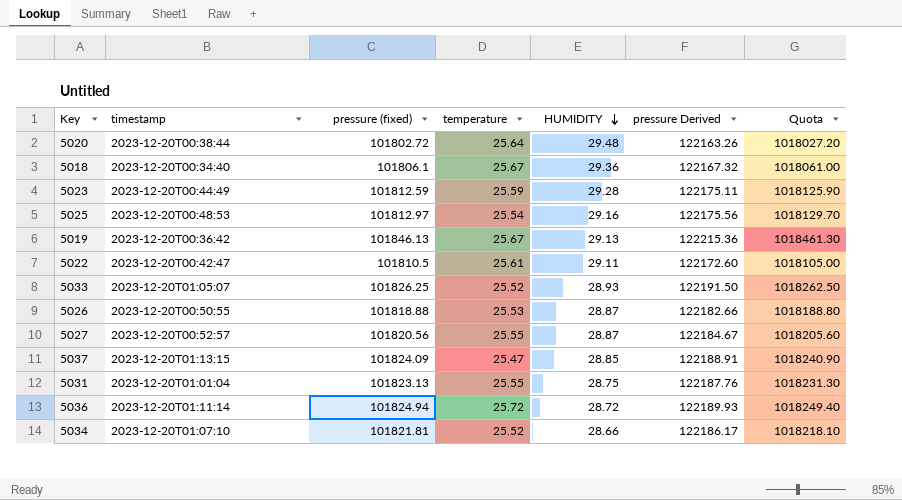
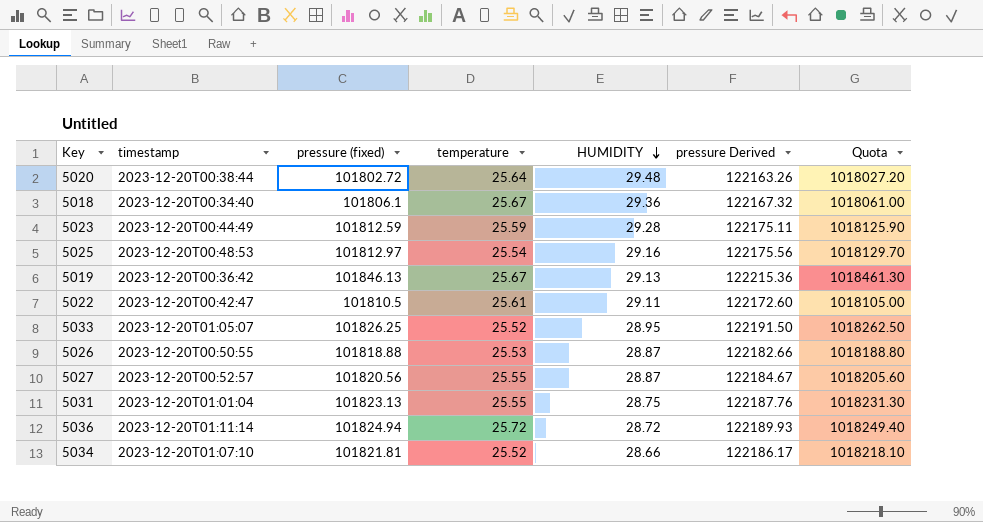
row 5037: 2023-12-20T01:13:15 | 101824.09 | 25.47 | 28.85 | 122188.91 | 1018240.90 -> none
5033 | HUMIDITY: 28.93 -> 28.95

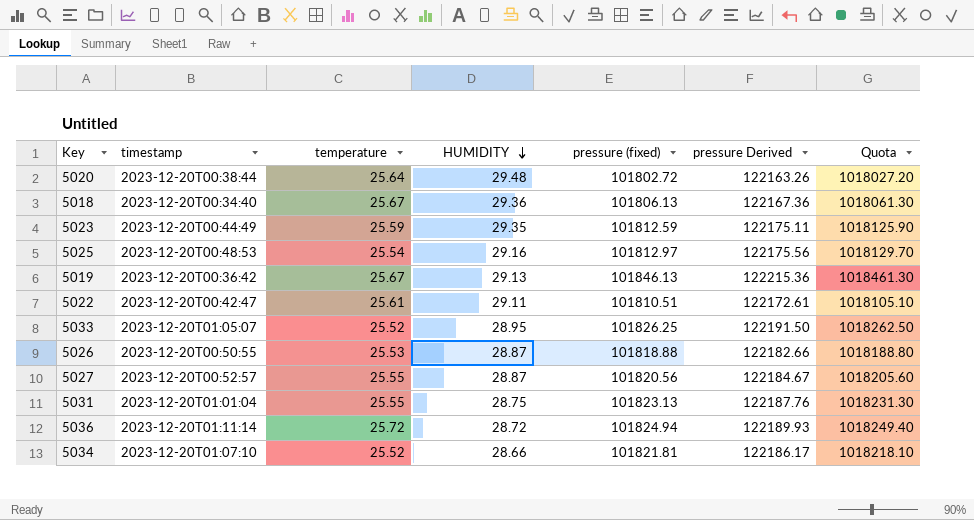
column pressure (fixed) | position: 3 -> 5
5018 | pressure (fixed): 101806.1 -> 101806.13
5018 | pressure Derived: 122167.32 -> 122167.36
5018 | Quota: 1018061.00 -> 1018061.30
5023 | HUMIDITY: 29.28 -> 29.35
5022 | pressure (fixed): 101810.5 -> 101810.51
5022 | pressure Derived: 122172.60 -> 122172.61
5022 | Quota: 1018105.00 -> 1018105.10

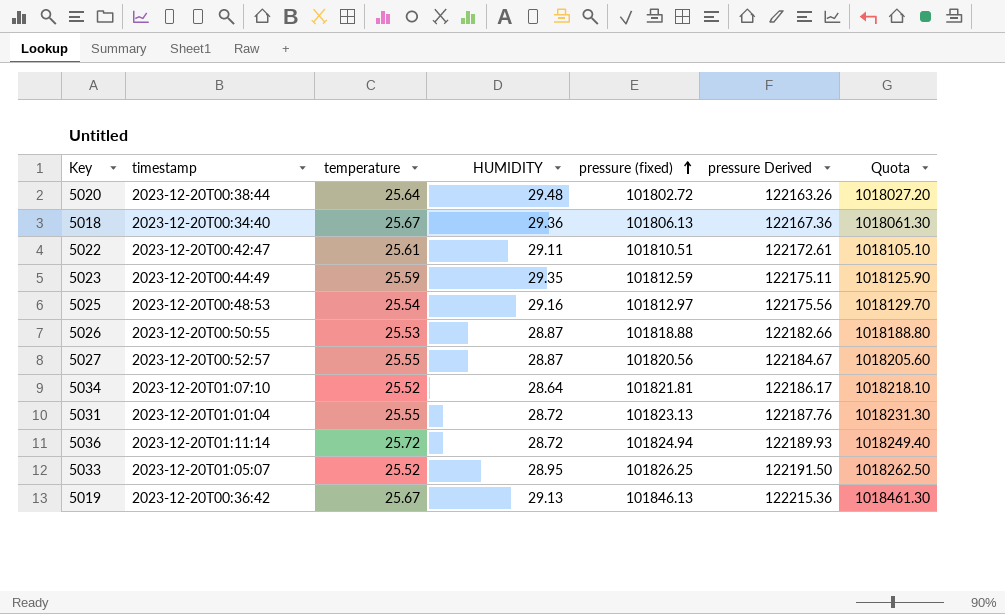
row order: HUMIDITY descending -> pressure (fixed) ascending
5034 | HUMIDITY: 28.66 -> 28.64
5031 | HUMIDITY: 28.75 -> 28.72

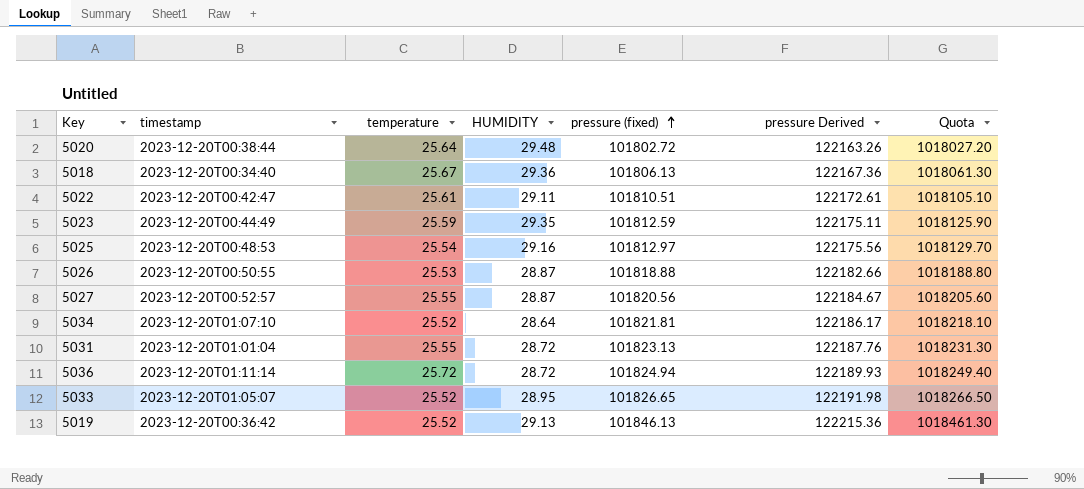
5033 | pressure (fixed): 101826.25 -> 101826.65
5033 | pressure Derived: 122191.50 -> 122191.98
5033 | Quota: 1018262.50 -> 1018266.50
5019 | temperature: 25.67 -> 25.52

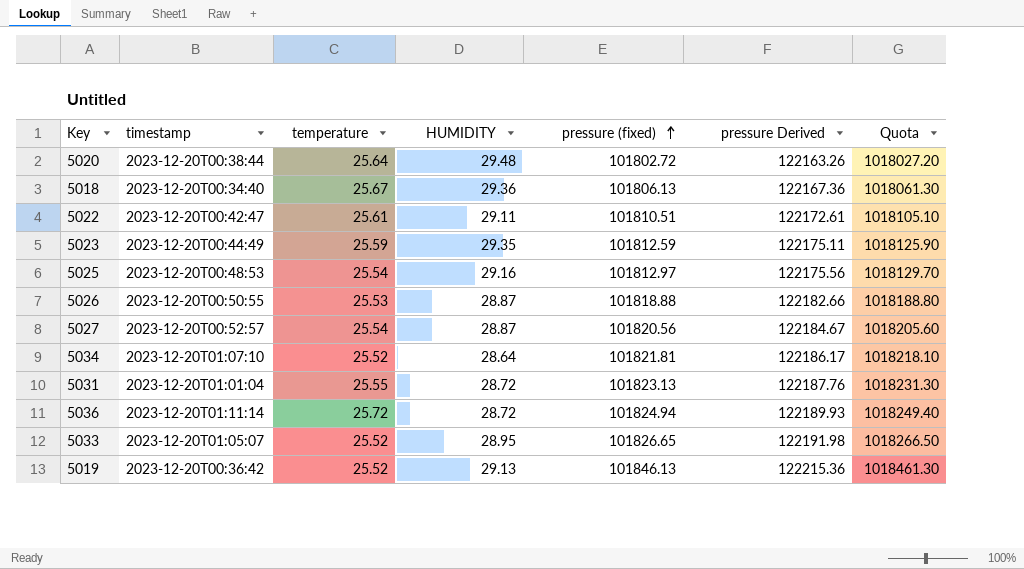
5027 | temperature: 25.55 -> 25.54

